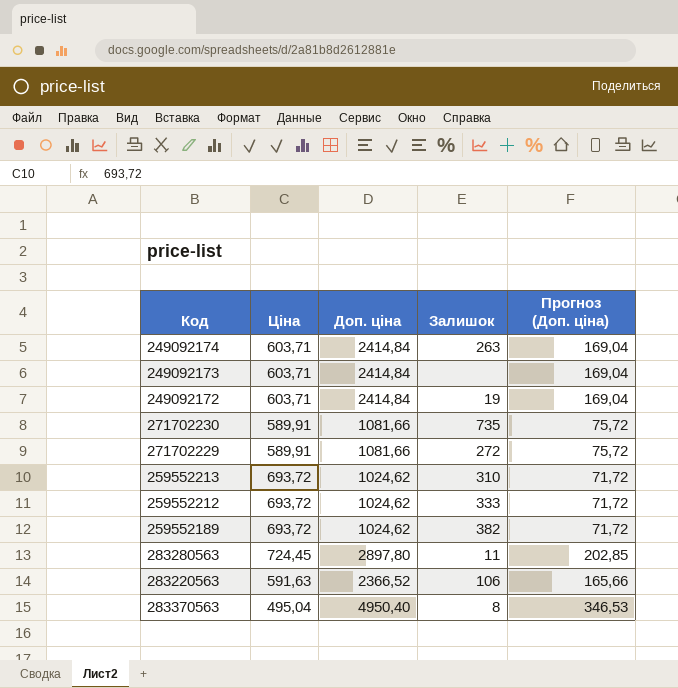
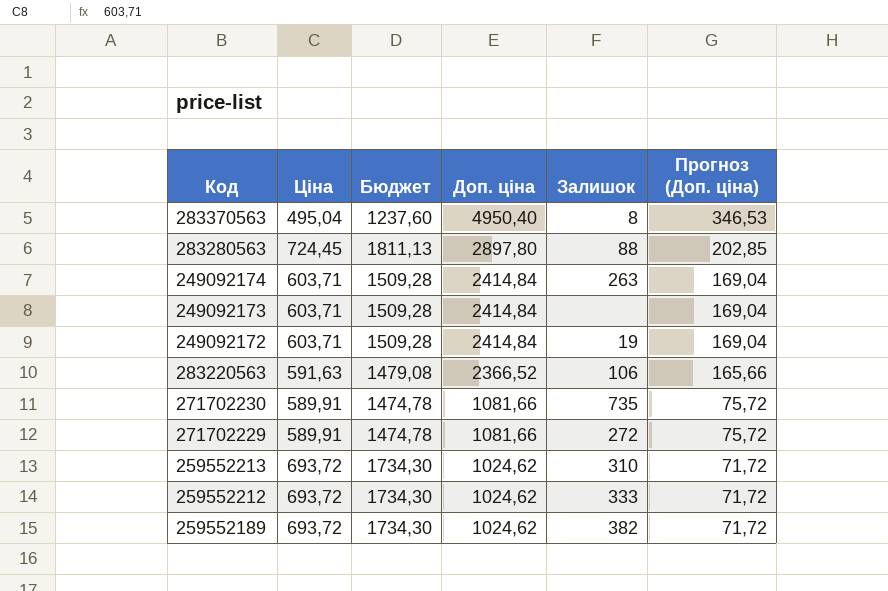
row order: none -> Доп. ціна descending
column Бюджет | formula: none -> [Ціна] * 2,5
283280563 | Залишок: 11 -> 88

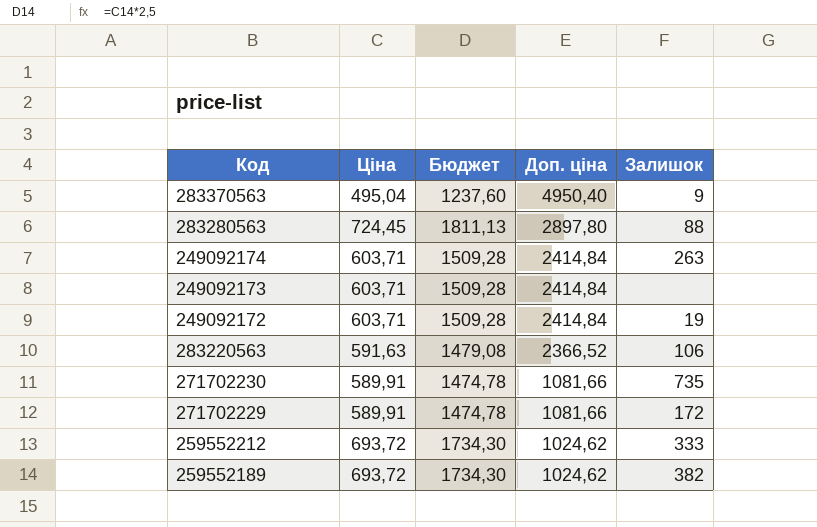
column Прогноз (Доп. ціна) | formula: [Доп. ціна] * 0,07 -> none
row 259552213: 693,72 | 1734,30 | 1024,62 | 310 | 71,72 -> none
283370563 | Залишок: 8 -> 9
271702229 | Залишок: 272 -> 172

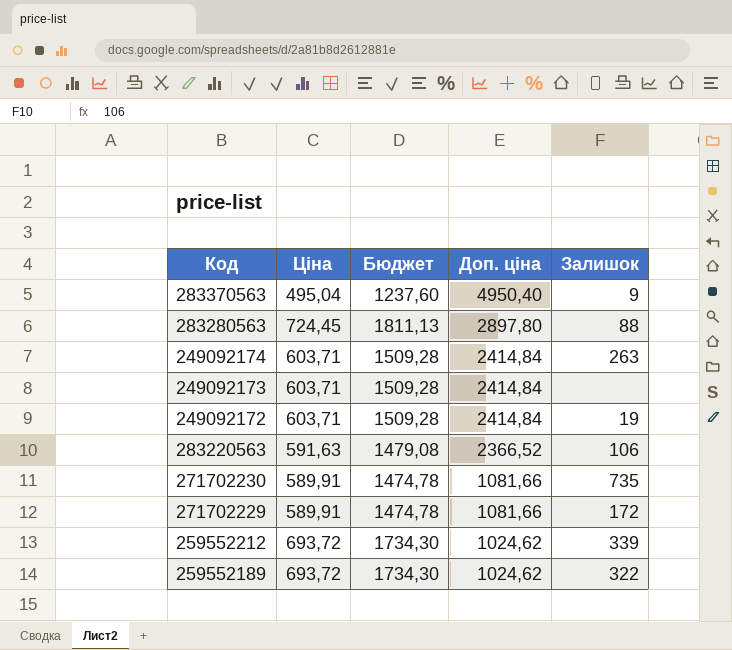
259552212 | Залишок: 333 -> 339
259552189 | Залишок: 382 -> 322

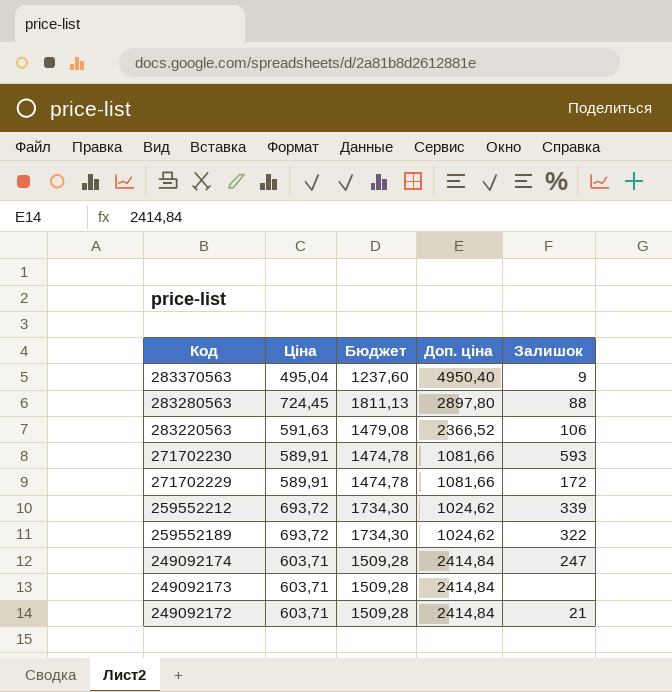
row order: Доп. ціна descending -> Код descending
271702230 | Залишок: 735 -> 593
249092174 | Залишок: 263 -> 247
249092172 | Залишок: 19 -> 21

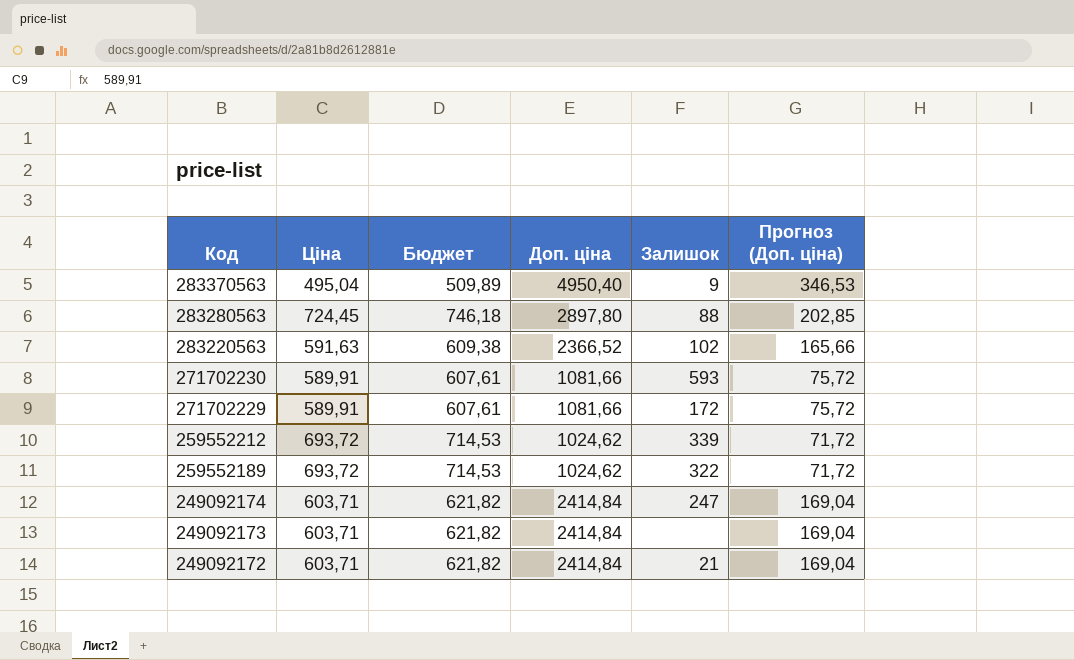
column Бюджет | formula: [Ціна] * 2,5 -> [Ціна] * 1,03
column Прогноз (Доп. ціна) | formula: none -> [Доп. ціна] * 0,07
283220563 | Залишок: 106 -> 102

